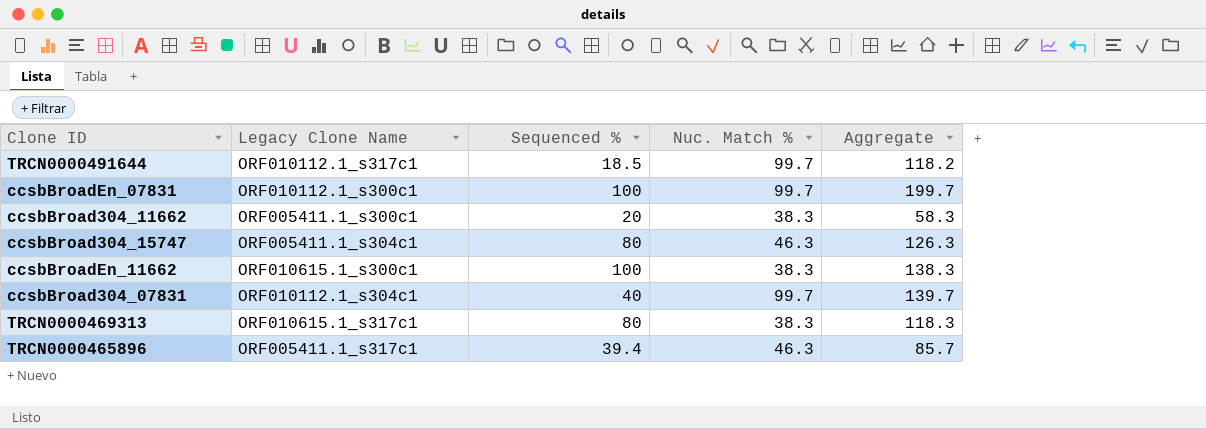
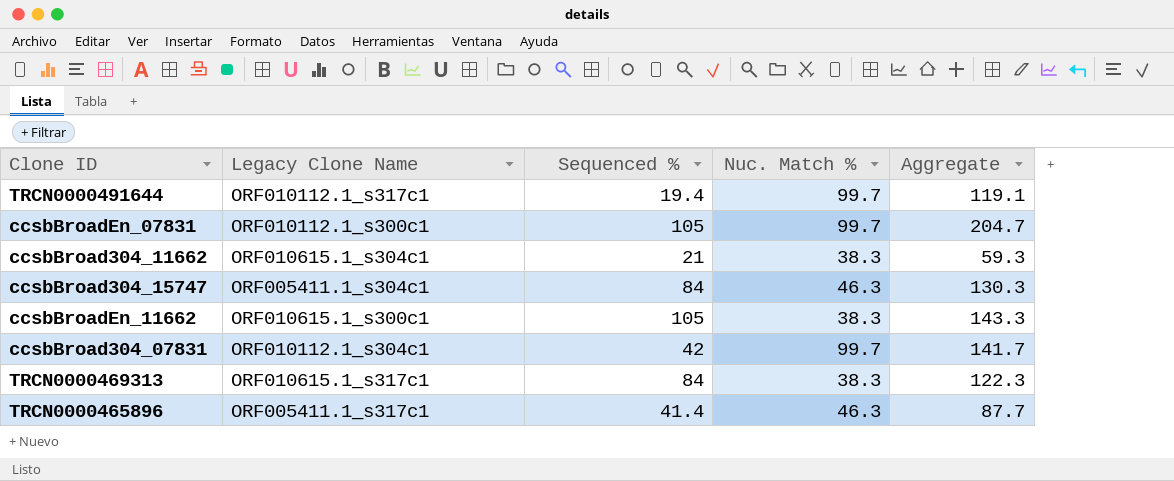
TRCN0000491644 | Sequenced %: 18.5 -> 19.4
TRCN0000491644 | Aggregate: 118.2 -> 119.1
ccsbBroadEn_07831 | Sequenced %: 100 -> 105
ccsbBroadEn_07831 | Aggregate: 199.7 -> 204.7
ccsbBroad304_11662 | Legacy Clone Name: ORF005411.1_s300c1 -> ORF010615.1_s304c1
ccsbBroad304_11662 | Sequenced %: 20 -> 21
ccsbBroad304_11662 | Aggregate: 58.3 -> 59.3
ccsbBroad304_15747 | Sequenced %: 80 -> 84
ccsbBroad304_15747 | Aggregate: 126.3 -> 130.3
ccsbBroadEn_11662 | Sequenced %: 100 -> 105
ccsbBroadEn_11662 | Aggregate: 138.3 -> 143.3
ccsbBroad304_07831 | Sequenced %: 40 -> 42
ccsbBroad304_07831 | Aggregate: 139.7 -> 141.7
TRCN0000469313 | Sequenced %: 80 -> 84
TRCN0000469313 | Aggregate: 118.3 -> 122.3
TRCN0000465896 | Sequenced %: 39.4 -> 41.4
TRCN0000465896 | Aggregate: 85.7 -> 87.7

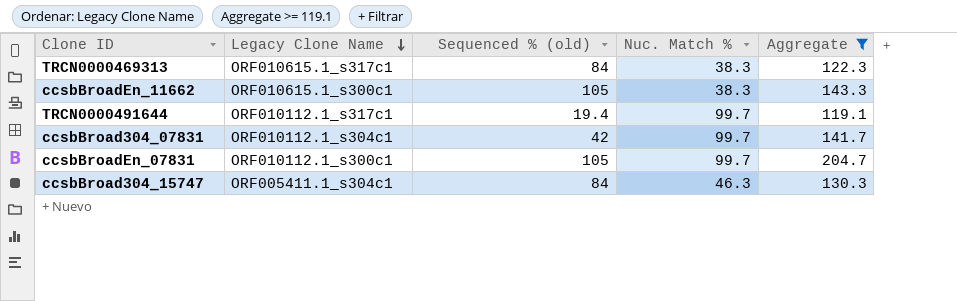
filter: none -> Aggregate >= 119.1
row order: none -> Legacy Clone Name descending
column name: Sequenced % -> Sequenced % (old)

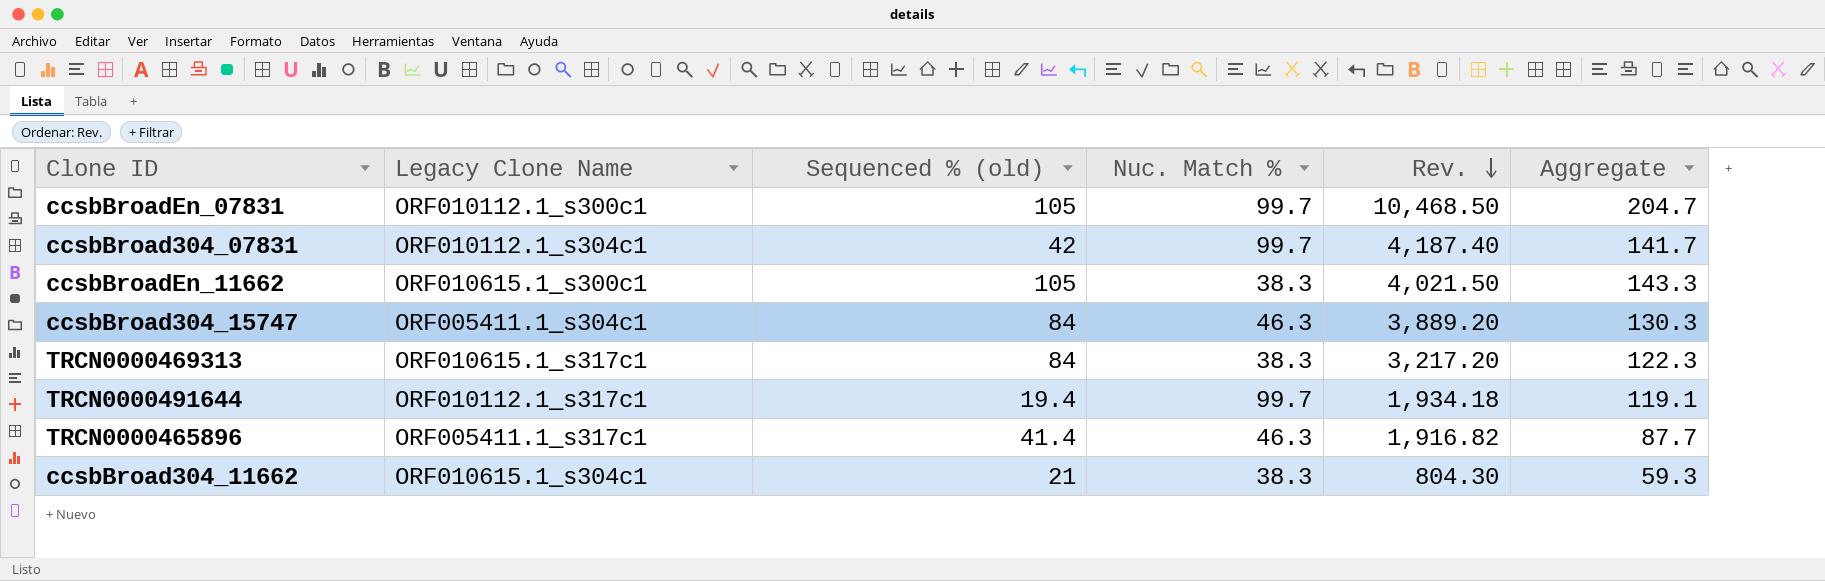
filter: Aggregate >= 119.1 -> none
row order: Legacy Clone Name descending -> Rev. descending
column Rev. | formula: none -> [Sequenced % (old)] * [Nuc. Match %]

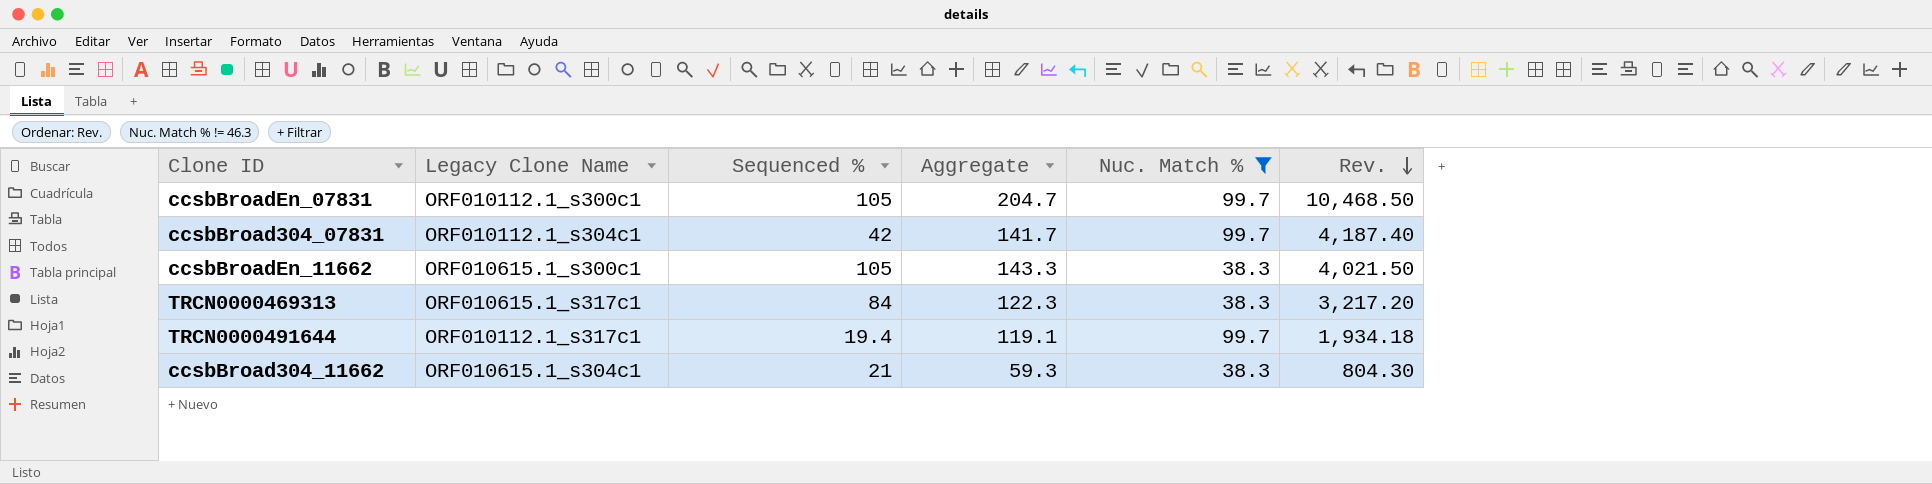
filter: none -> Nuc. Match % != 46.3
column name: Sequenced % (old) -> Sequenced %
column Aggregate | position: 6 -> 4

